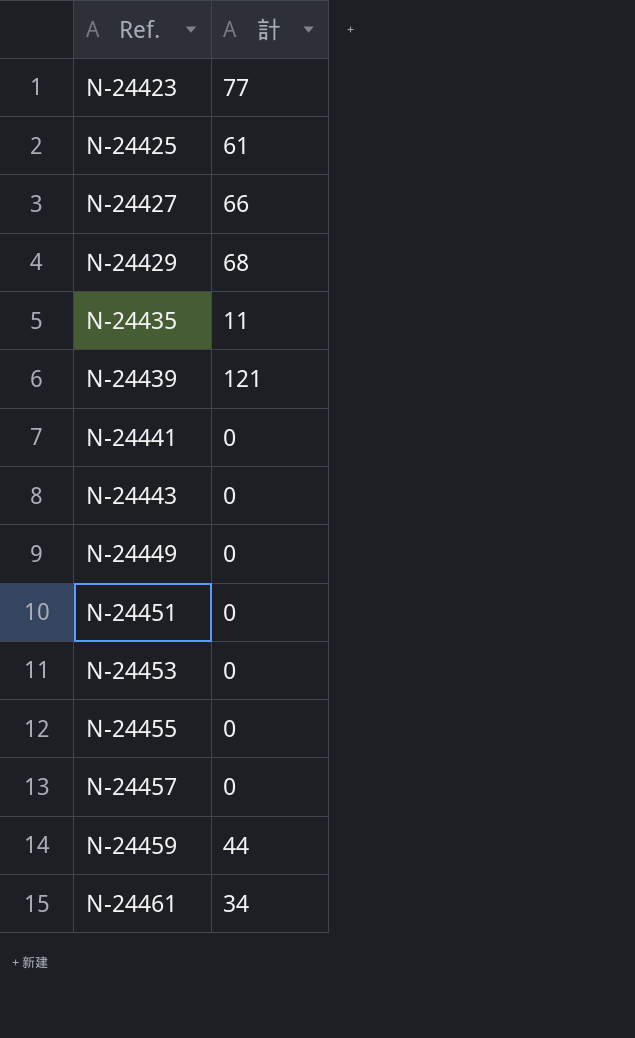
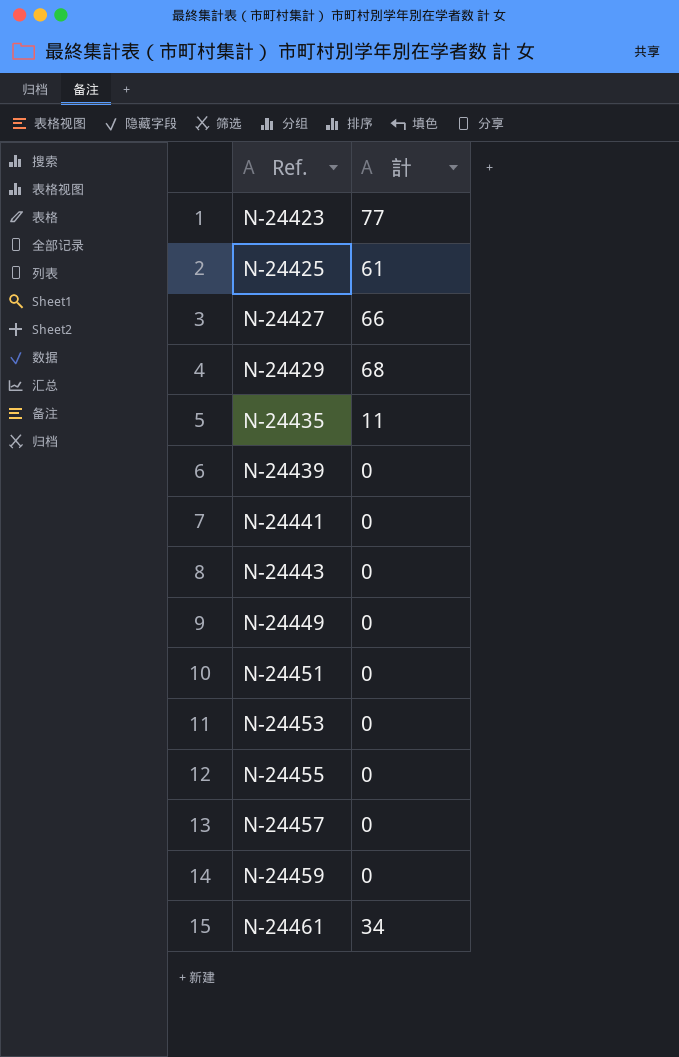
N-24439 | 計: 121 -> 0
N-24459 | 計: 44 -> 0

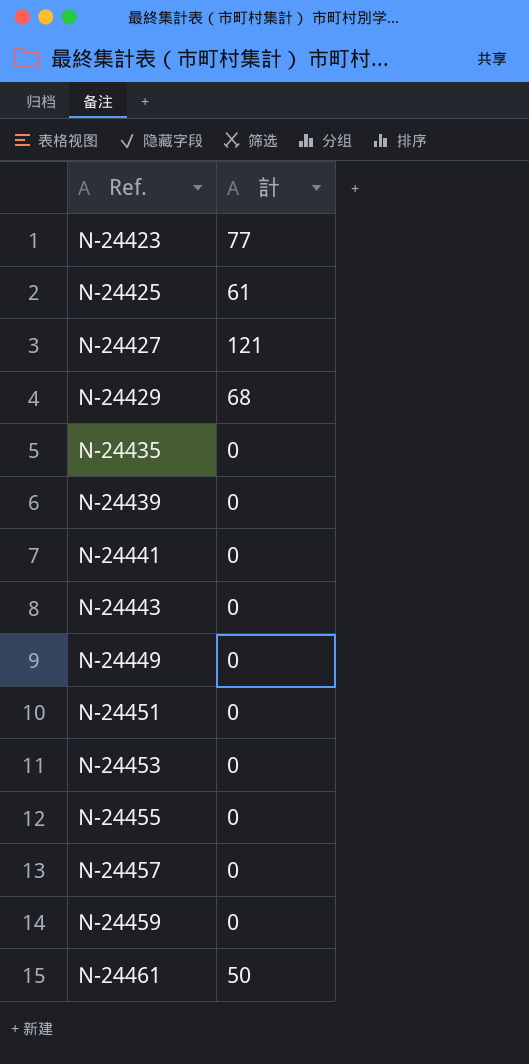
N-24427 | 計: 66 -> 121
N-24435 | 計: 11 -> 0
N-24461 | 計: 34 -> 50

